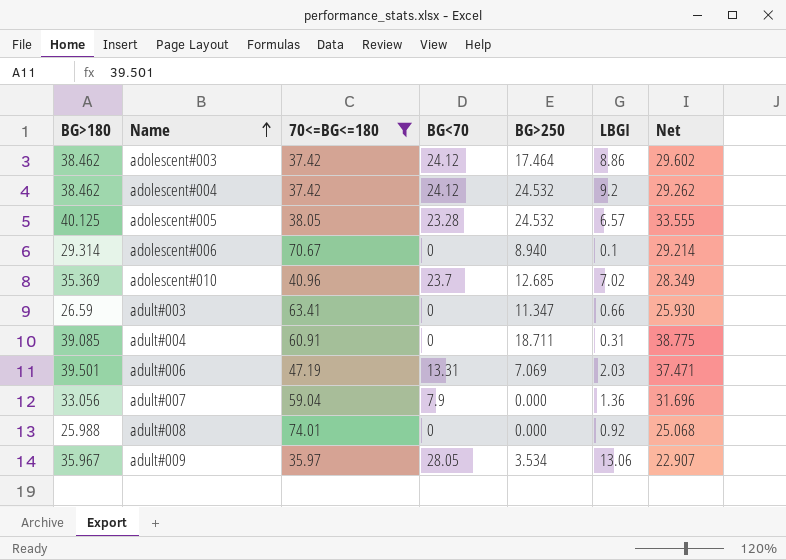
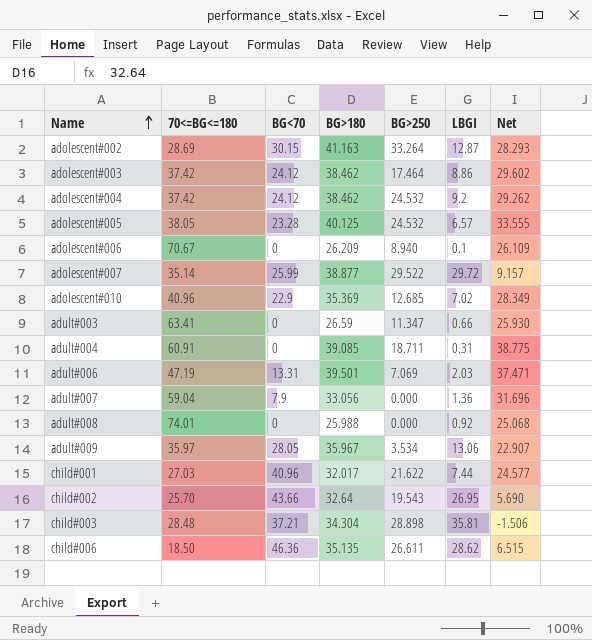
filter: 70<=BG<=180 >= 35.97 -> none
column BG>180 | position: 1 -> 4
adolescent#006 | BG>180: 29.314 -> 26.209
adolescent#006 | Net: 29.214 -> 26.109
adolescent#010 | BG<70: 23.7 -> 22.9

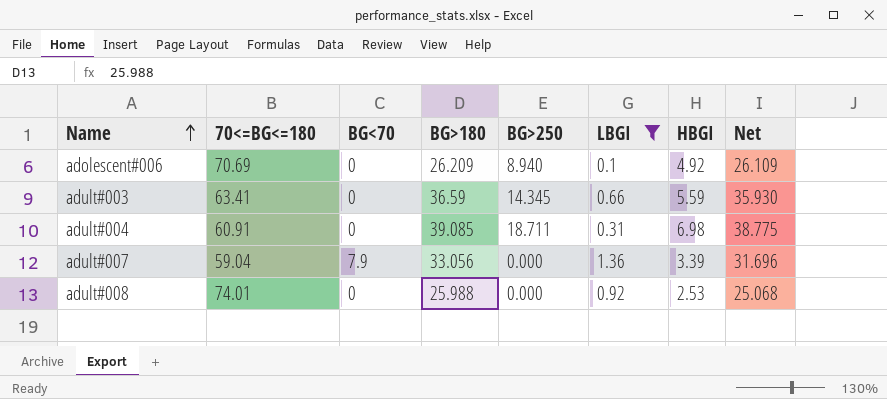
filter: none -> LBGI <= 1.36
column HBGI | position: none -> 7
adolescent#006 | 70<=BG<=180: 70.67 -> 70.69
adult#003 | BG>180: 26.59 -> 36.59
adult#003 | BG>250: 11.347 -> 14.345
adult#003 | Net: 25.930 -> 35.930

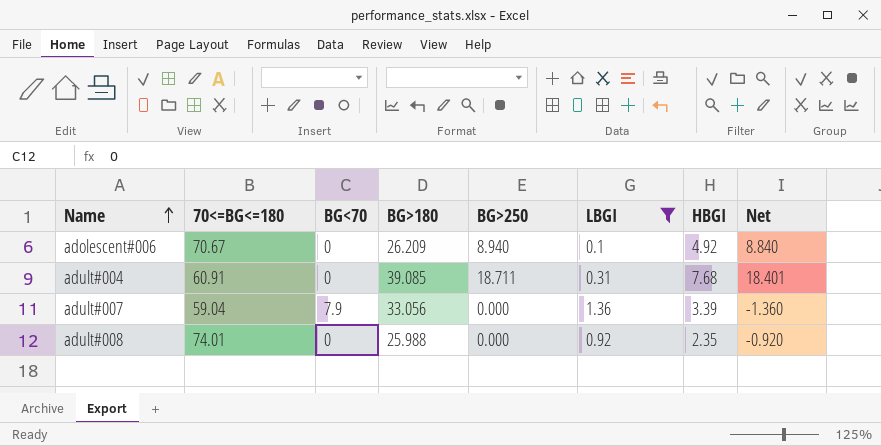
column Net | formula: [BG>180] - [LBGI] -> [BG>250] - [LBGI]
row adult#003: 63.41 | 0 | 36.59 | 14.345 | 0.66 | 5.59 | 35.930 -> none
adolescent#006 | 70<=BG<=180: 70.69 -> 70.67
adult#004 | HBGI: 6.98 -> 7.68
adult#008 | HBGI: 2.53 -> 2.35

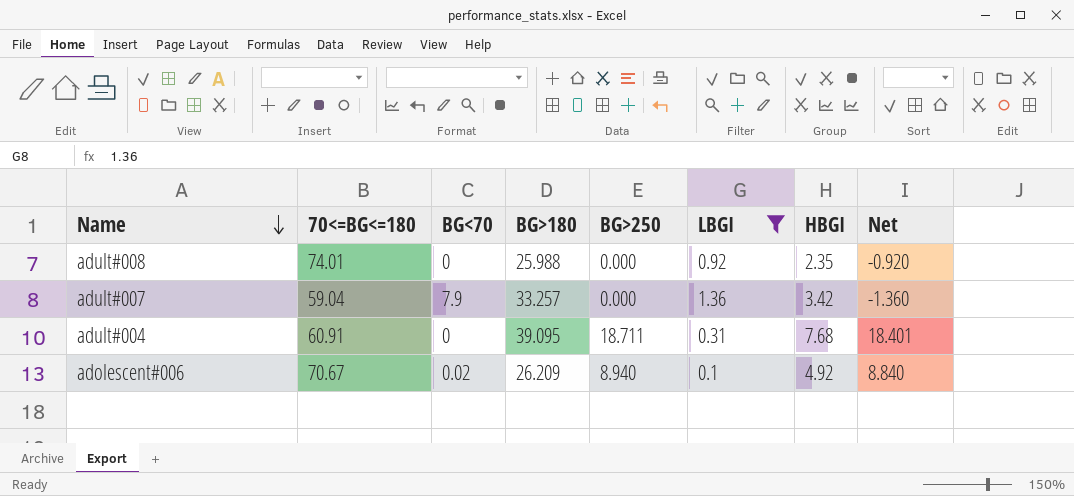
row order: Name ascending -> Name descending
adult#007 | BG>180: 33.056 -> 33.257
adult#007 | HBGI: 3.39 -> 3.42
adult#004 | BG>180: 39.085 -> 39.095
adolescent#006 | BG<70: 0 -> 0.02

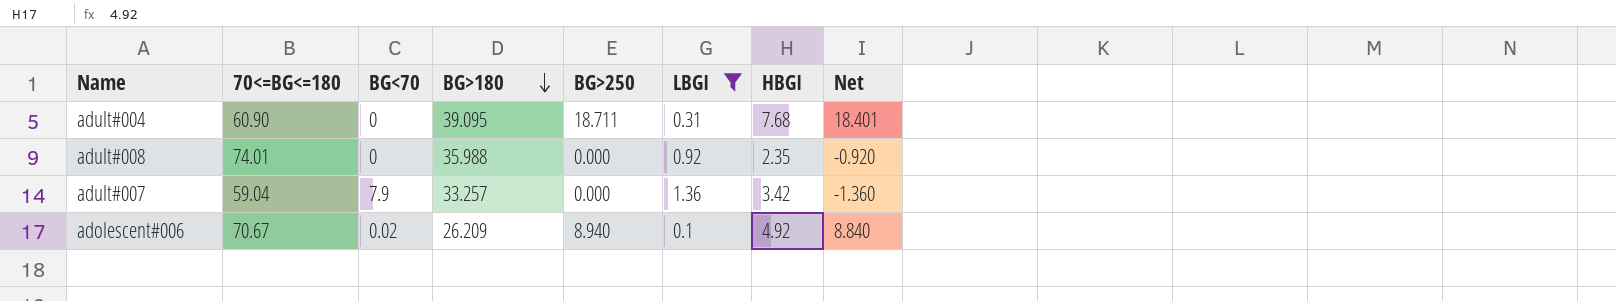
row order: Name descending -> BG>180 descending
adult#004 | 70<=BG<=180: 60.91 -> 60.90
adult#008 | BG>180: 25.988 -> 35.988

